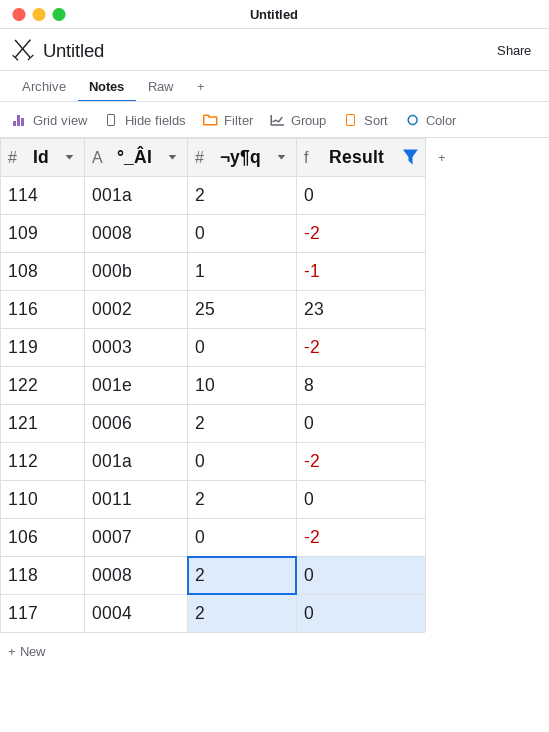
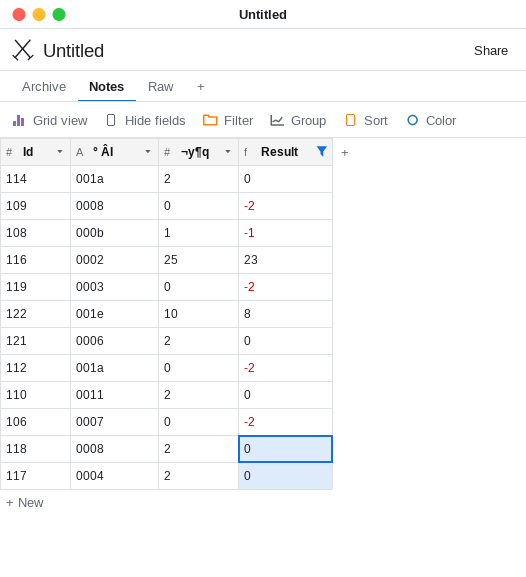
column name: °_ÂI -> ° ÂI

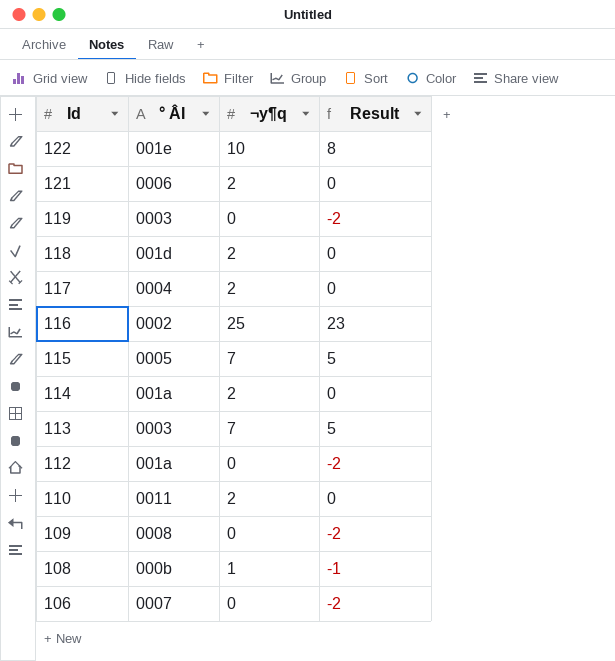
filter: Result != 5 -> none
row order: none -> Id descending
118 | ° ÂI: 0008 -> 001d

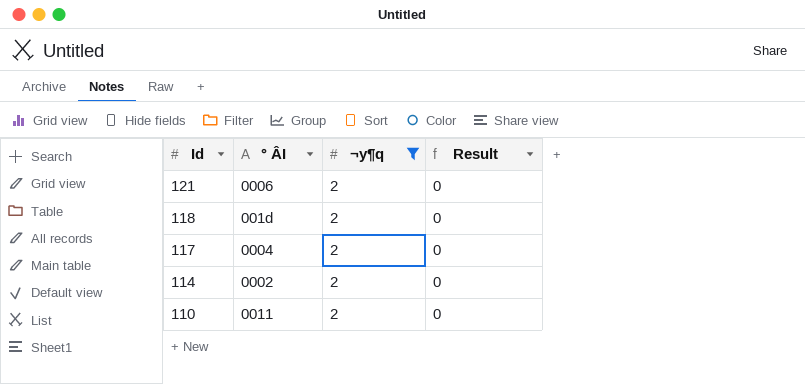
filter: none -> ¬y¶q = 2
114 | ° ÂI: 001a -> 0002

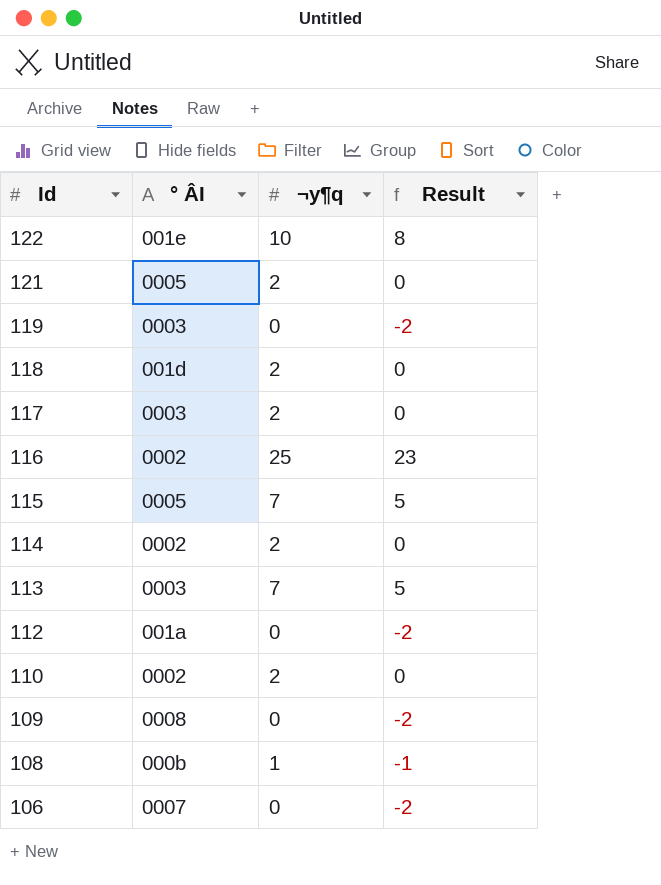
filter: ¬y¶q = 2 -> none
121 | ° ÂI: 0006 -> 0005
117 | ° ÂI: 0004 -> 0003
110 | ° ÂI: 0011 -> 0002

